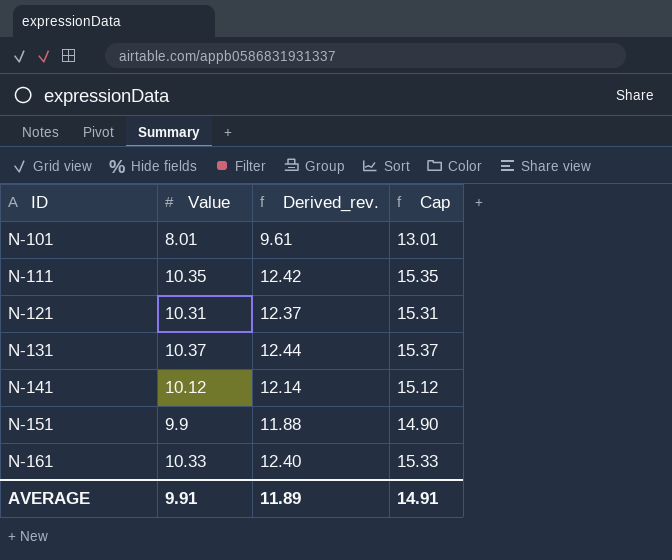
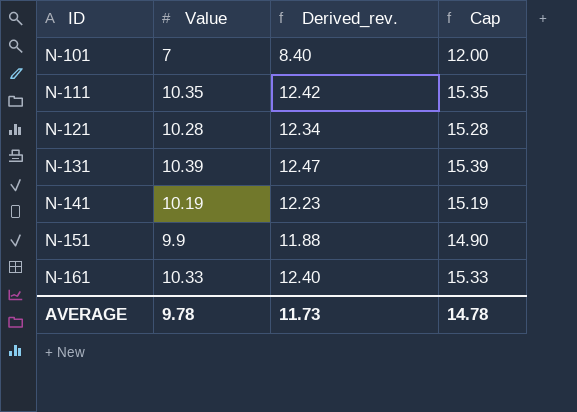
N-101 | Value: 8.01 -> 7
N-101 | Derived_rev.: 9.61 -> 8.40
N-101 | Cap: 13.01 -> 12.00
N-121 | Value: 10.31 -> 10.28
N-121 | Derived_rev.: 12.37 -> 12.34
N-121 | Cap: 15.31 -> 15.28
N-131 | Value: 10.37 -> 10.39
N-131 | Derived_rev.: 12.44 -> 12.47
N-131 | Cap: 15.37 -> 15.39
N-141 | Value: 10.12 -> 10.19
N-141 | Derived_rev.: 12.14 -> 12.23
N-141 | Cap: 15.12 -> 15.19
AVERAGE | Value: 9.91 -> 9.78
AVERAGE | Derived_rev.: 11.89 -> 11.73
AVERAGE | Cap: 14.91 -> 14.78

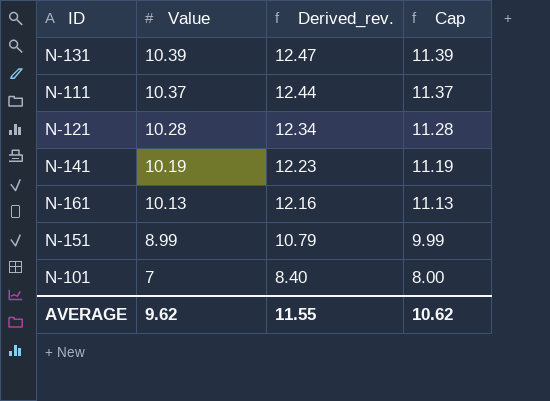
row order: ID ascending -> Value descending
column Cap | formula: [Value] + 5 -> [Value] + 1
N-111 | Value: 10.35 -> 10.37
N-111 | Derived_rev.: 12.42 -> 12.44
N-161 | Value: 10.33 -> 10.13
N-161 | Derived_rev.: 12.40 -> 12.16
N-151 | Value: 9.9 -> 8.99
N-151 | Derived_rev.: 11.88 -> 10.79
AVERAGE | Value: 9.78 -> 9.62
AVERAGE | Derived_rev.: 11.73 -> 11.55
AVERAGE | Cap: 14.78 -> 10.62

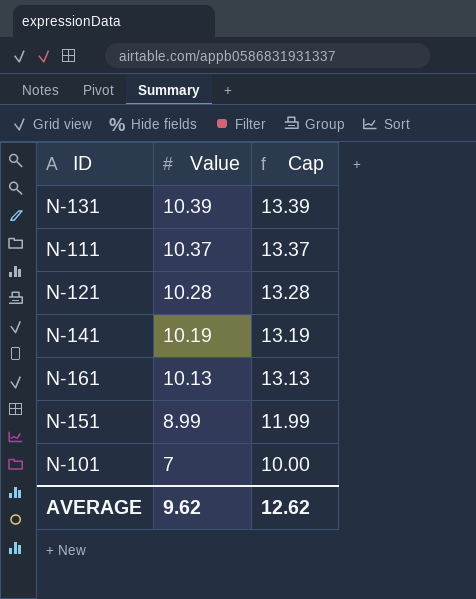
column Derived_rev. | formula: [Value] * 1.2 -> none
column Cap | formula: [Value] + 1 -> [Value] + 3
AVERAGE | Cap: 10.62 -> 12.62

